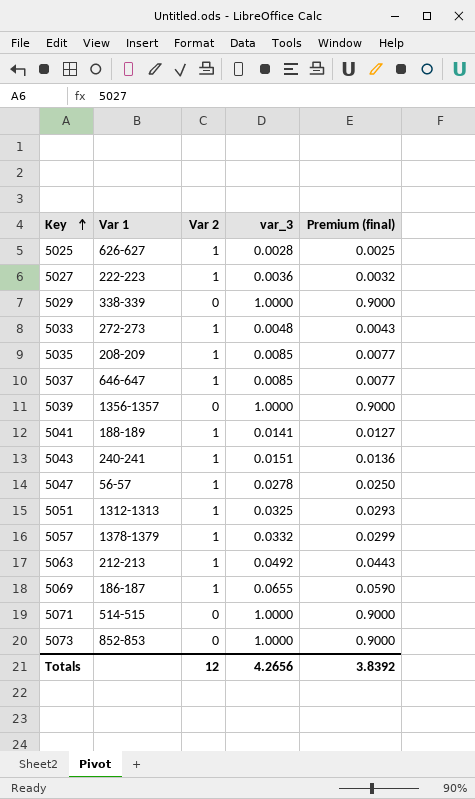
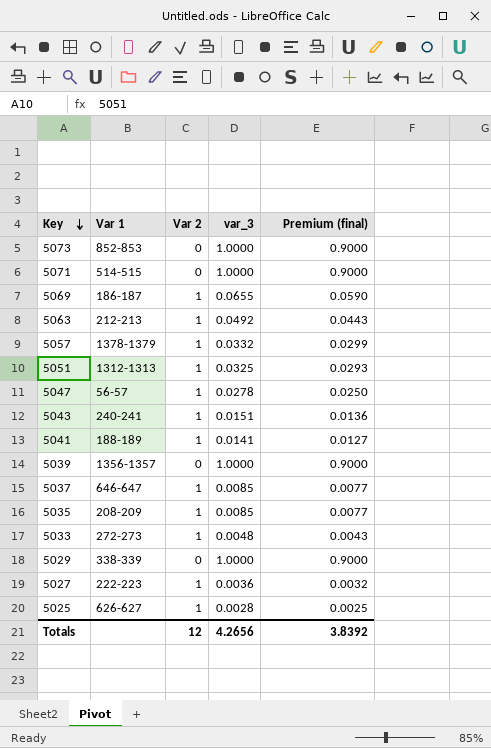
row order: Key ascending -> Key descending

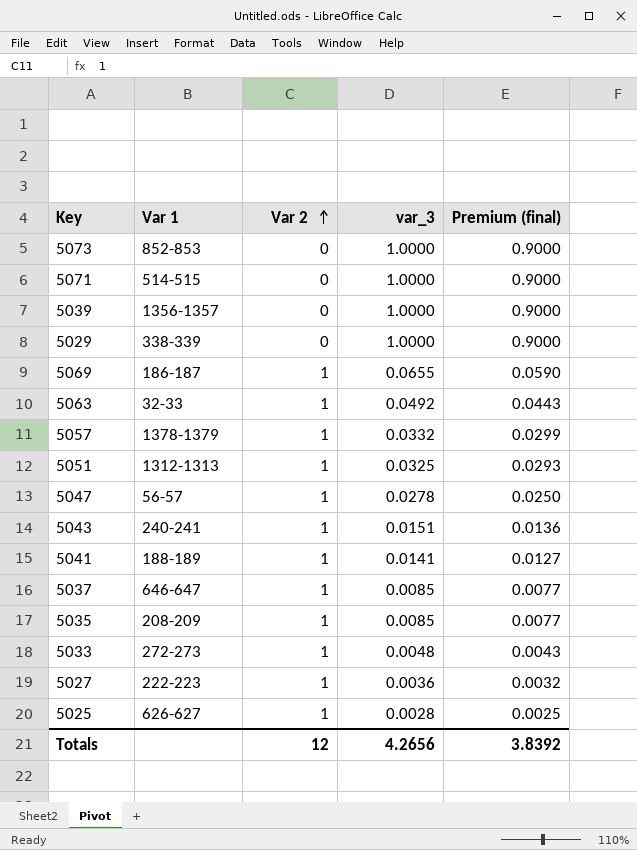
row order: Key descending -> Var 2 ascending
5063 | Var 1: 212-213 -> 32-33

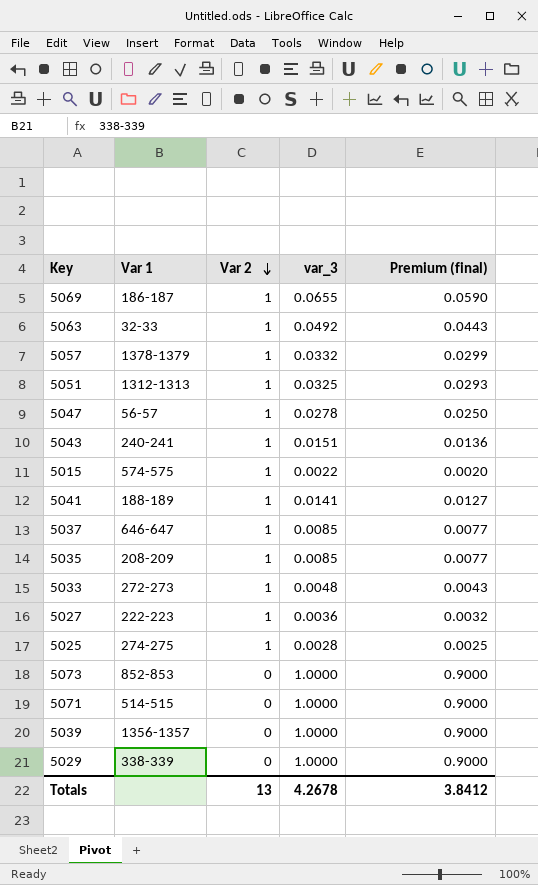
row order: Var 2 ascending -> Var 2 descending
row 5015: none -> 574-575 | 1 | 0.0022 | 0.0020
5025 | Var 1: 626-627 -> 274-275
Totals | Var 2: 12 -> 13
Totals | var_3: 4.2656 -> 4.2678
Totals | Premium (final): 3.8392 -> 3.8412

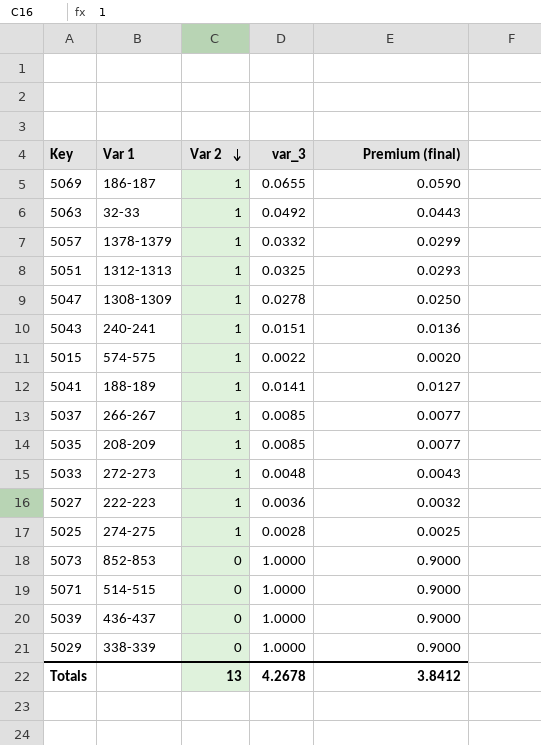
5047 | Var 1: 56-57 -> 1308-1309
5037 | Var 1: 646-647 -> 266-267
5039 | Var 1: 1356-1357 -> 436-437

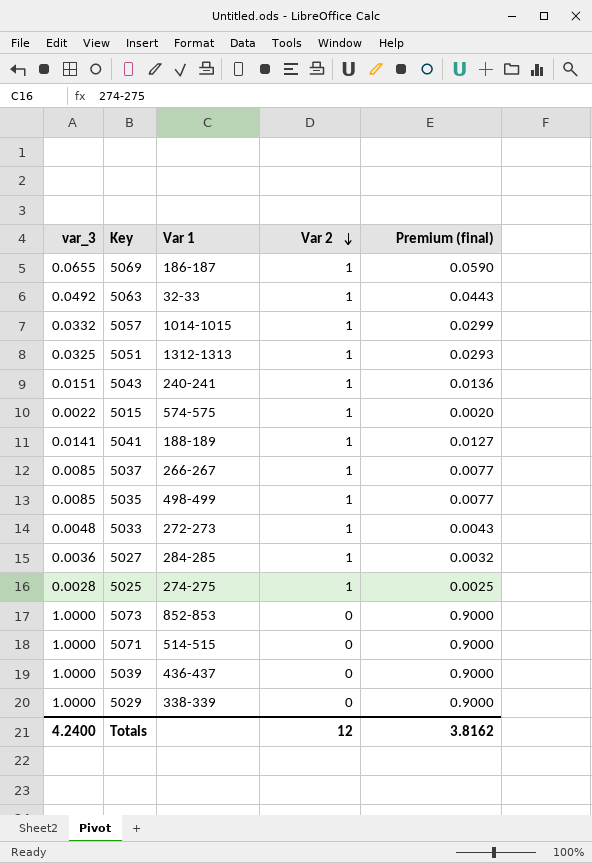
column var_3 | position: 4 -> 1
row 5047: 1308-1309 | 1 | 0.0278 | 0.0250 -> none
5057 | Var 1: 1378-1379 -> 1014-1015
5035 | Var 1: 208-209 -> 498-499
5027 | Var 1: 222-223 -> 284-285
Totals | var_3: 4.2678 -> 4.2400
Totals | Var 2: 13 -> 12
Totals | Premium (final): 3.8412 -> 3.8162

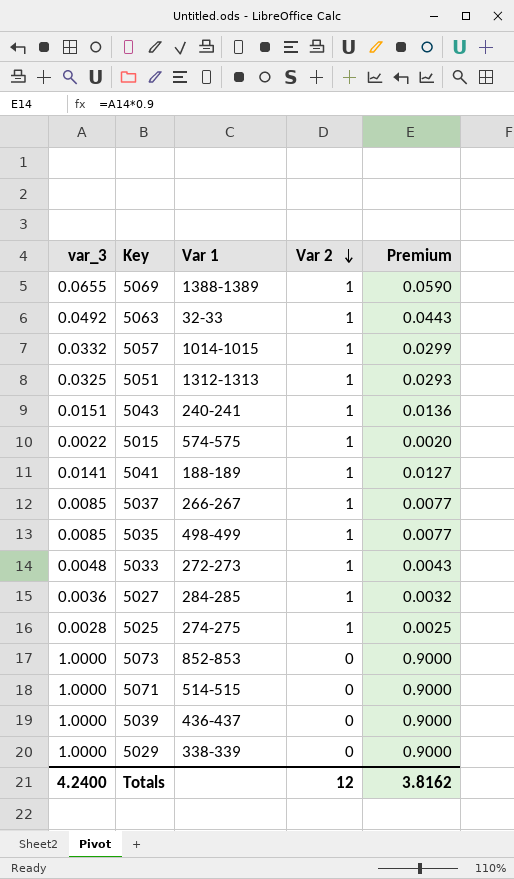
column name: Premium (final) -> Premium
5069 | Var 1: 186-187 -> 1388-1389

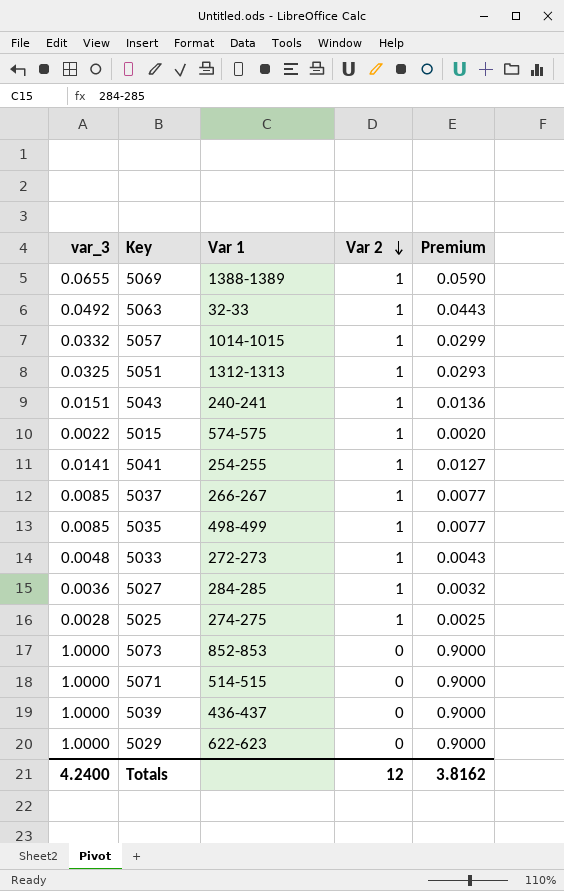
5041 | Var 1: 188-189 -> 254-255
5029 | Var 1: 338-339 -> 622-623

